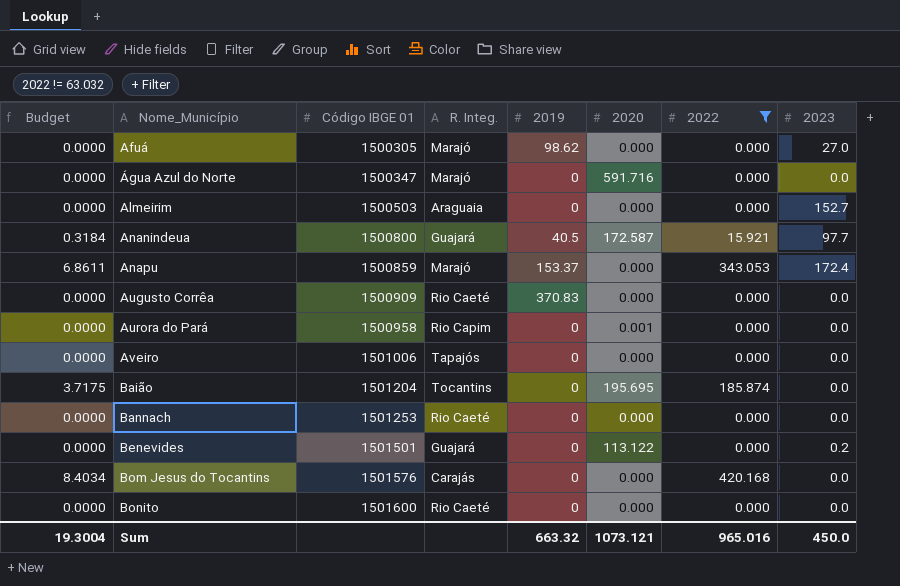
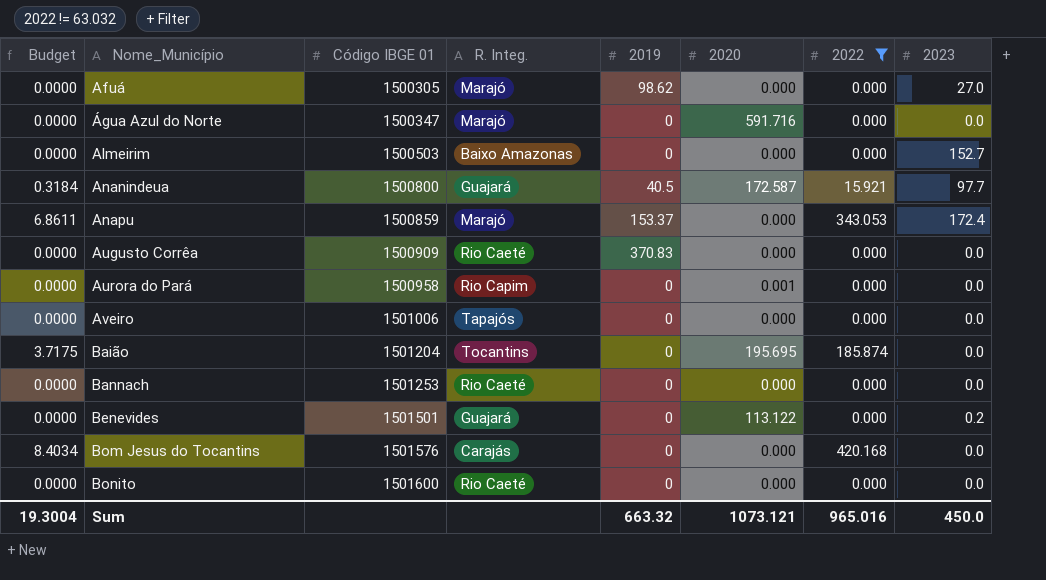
Almeirim | R. Integ.: Araguaia -> Baixo Amazonas

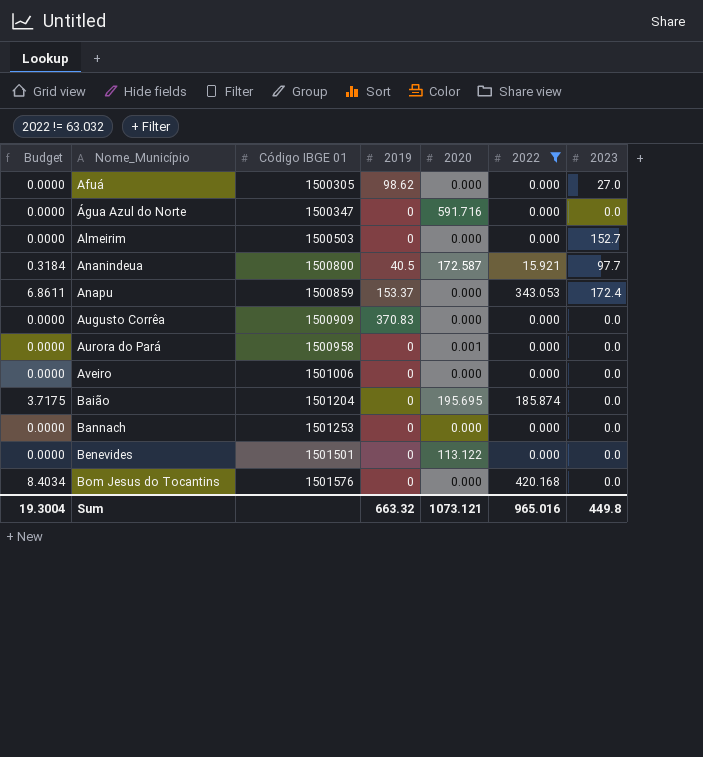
column R. Integ. | position: 4 -> none
row Bonito: 0.0000 | 1501600 | Rio Caeté | 0 | 0.000 | 0.000 | 0.0 -> none
Benevides | 2023: 0.2 -> 0.0
Sum | 2023: 450.0 -> 449.8

